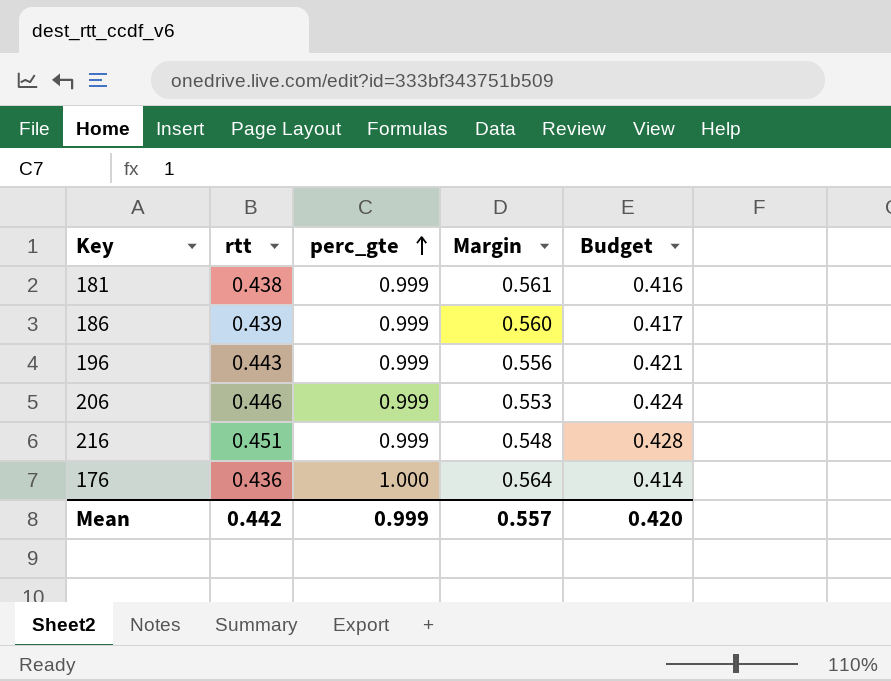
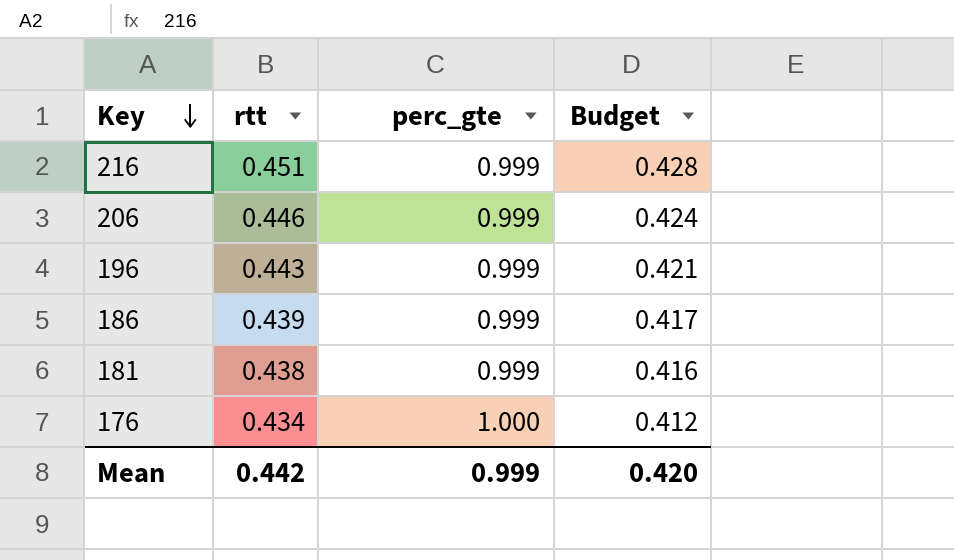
row order: perc_gte ascending -> Key descending
column Margin | formula: [perc_gte] - [rtt] -> none
176 | rtt: 0.436 -> 0.434
176 | Budget: 0.414 -> 0.412

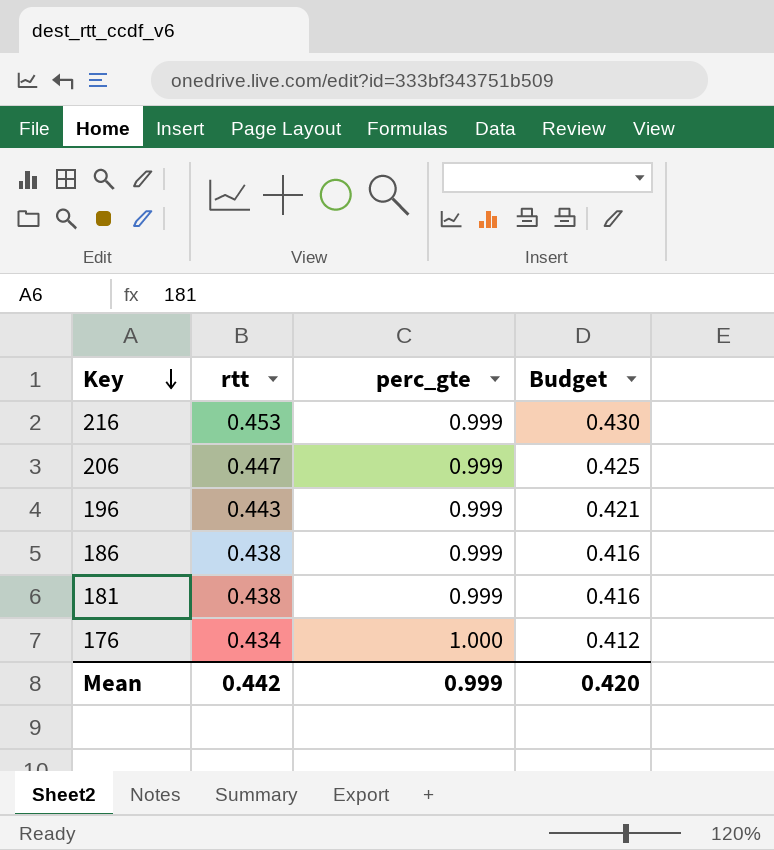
216 | rtt: 0.451 -> 0.453
216 | Budget: 0.428 -> 0.430
206 | rtt: 0.446 -> 0.447
206 | Budget: 0.424 -> 0.425
186 | rtt: 0.439 -> 0.438
186 | Budget: 0.417 -> 0.416

